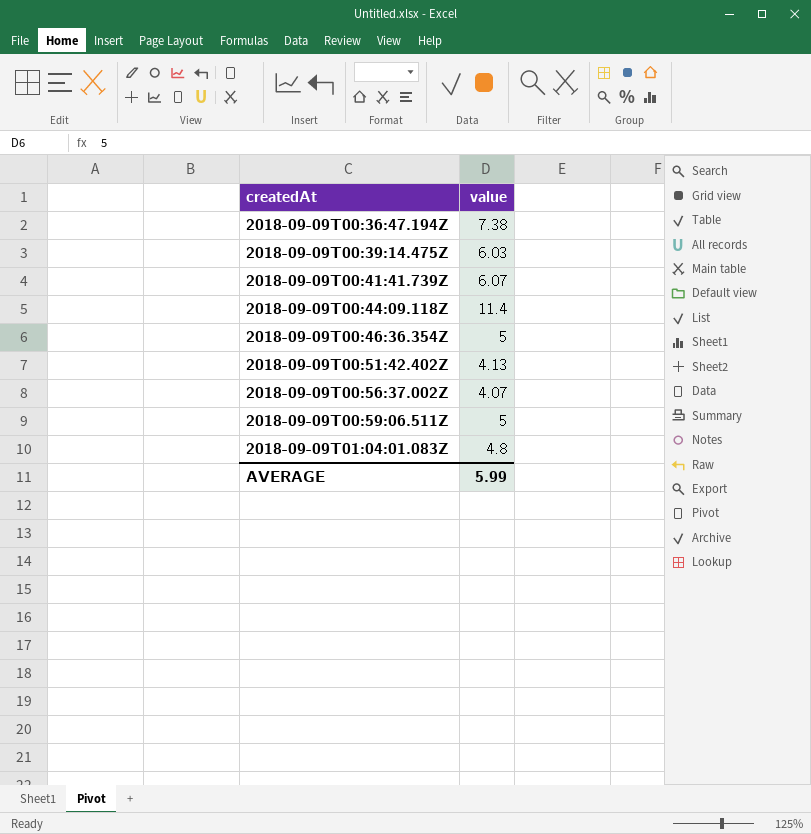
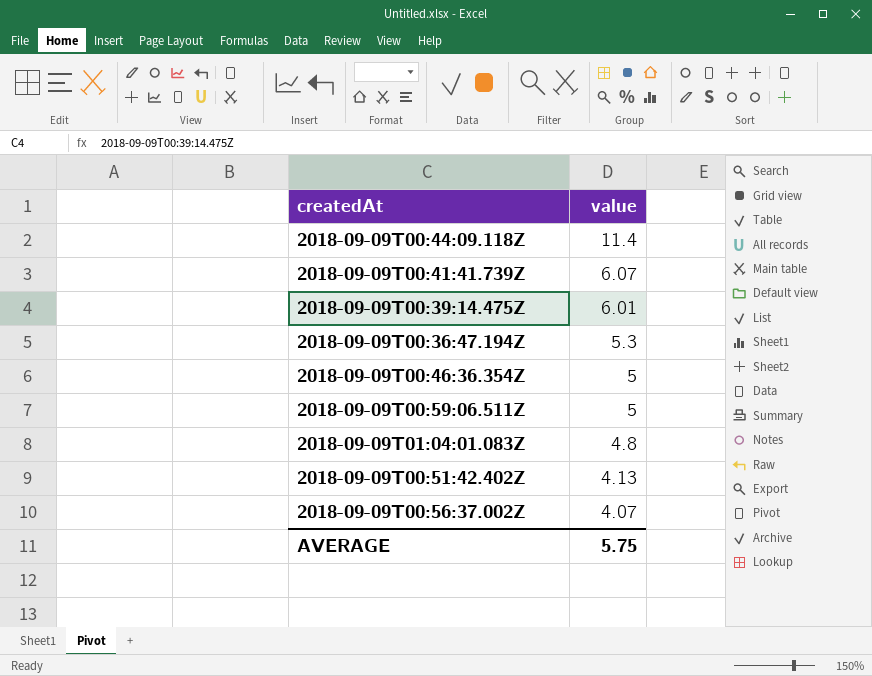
row order: createdAt ascending -> value descending
2018-09-09T00:39:14.475Z | value: 6.03 -> 6.01
2018-09-09T00:36:47.194Z | value: 7.38 -> 5.3
AVERAGE | value: 5.99 -> 5.75

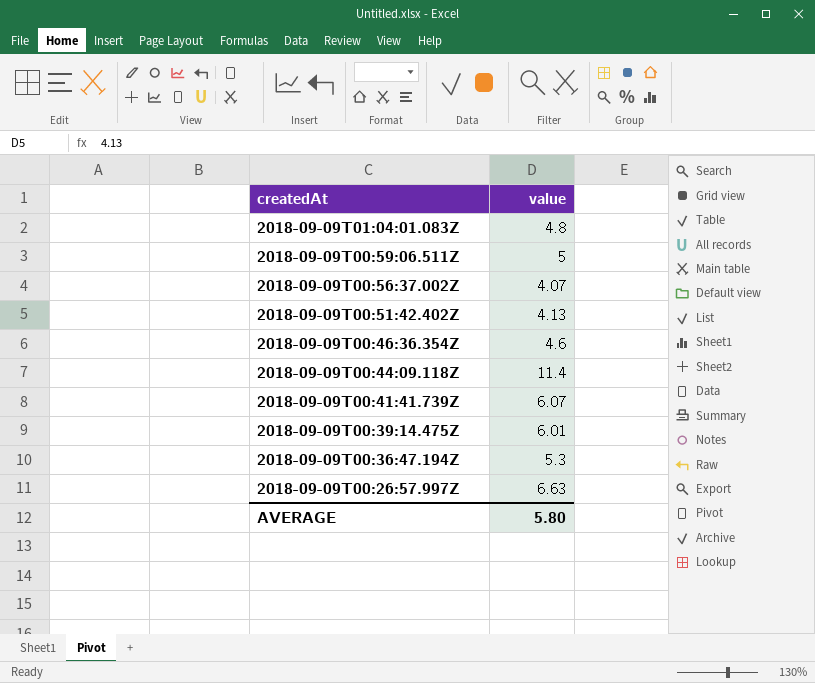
row order: value descending -> createdAt descending
2018-09-09T00:46:36.354Z | value: 5 -> 4.6
row 2018-09-09T00:26:57.997Z: none -> 6.63
AVERAGE | value: 5.75 -> 5.80

